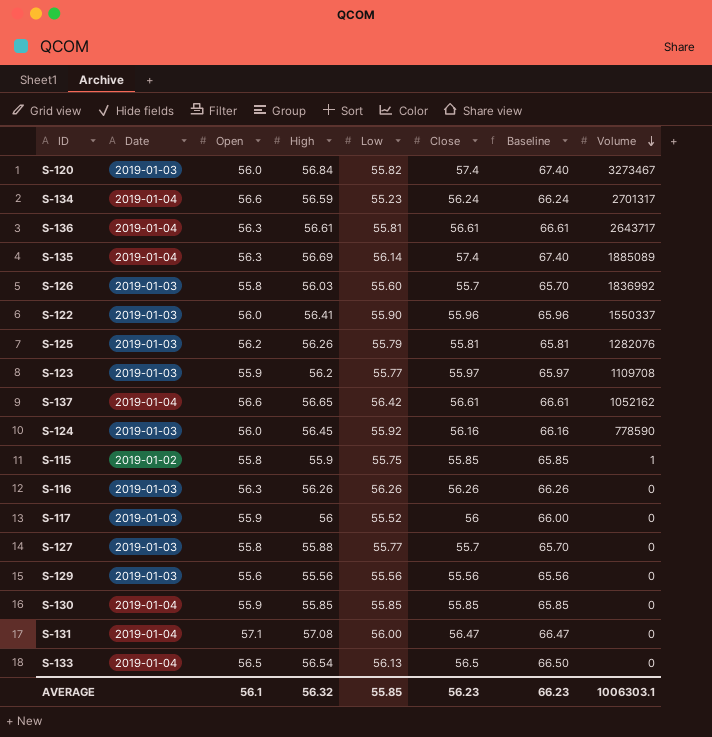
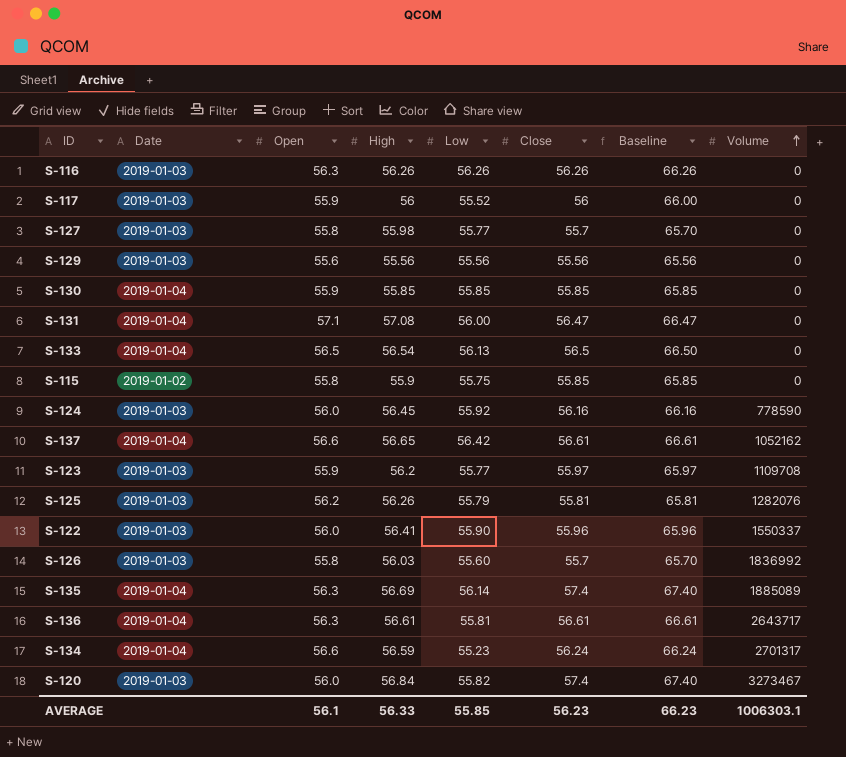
row order: Volume descending -> Volume ascending
S-127 | High: 55.88 -> 55.98
S-115 | Volume: 1 -> 0
AVERAGE | High: 56.32 -> 56.33

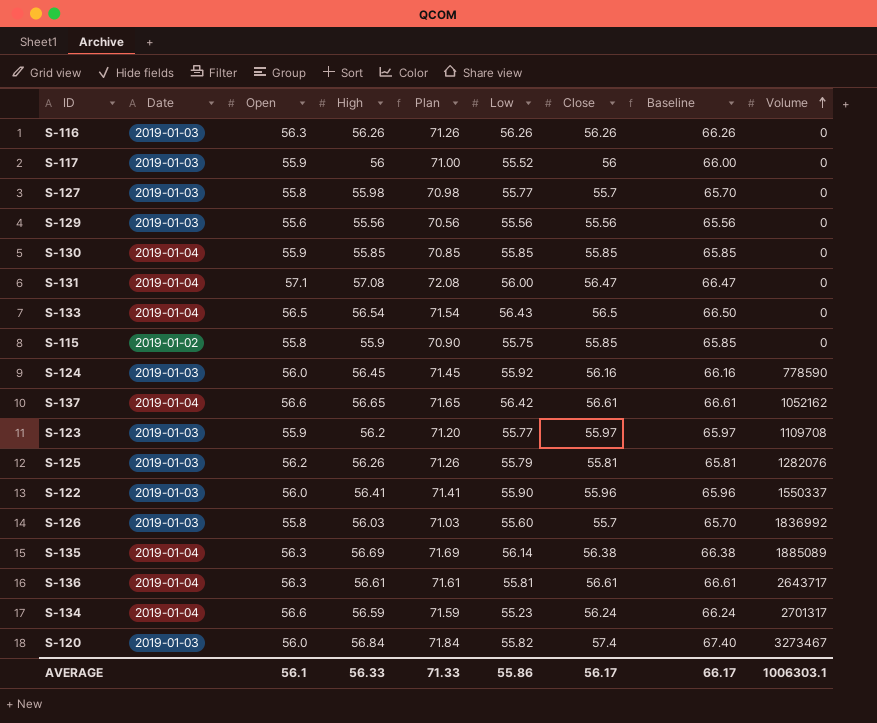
column Plan | formula: none -> [High] + 15
S-133 | Low: 56.13 -> 56.43
S-135 | Close: 57.4 -> 56.38
S-135 | Baseline: 67.40 -> 66.38
AVERAGE | Low: 55.85 -> 55.86
AVERAGE | Close: 56.23 -> 56.17
AVERAGE | Baseline: 66.23 -> 66.17

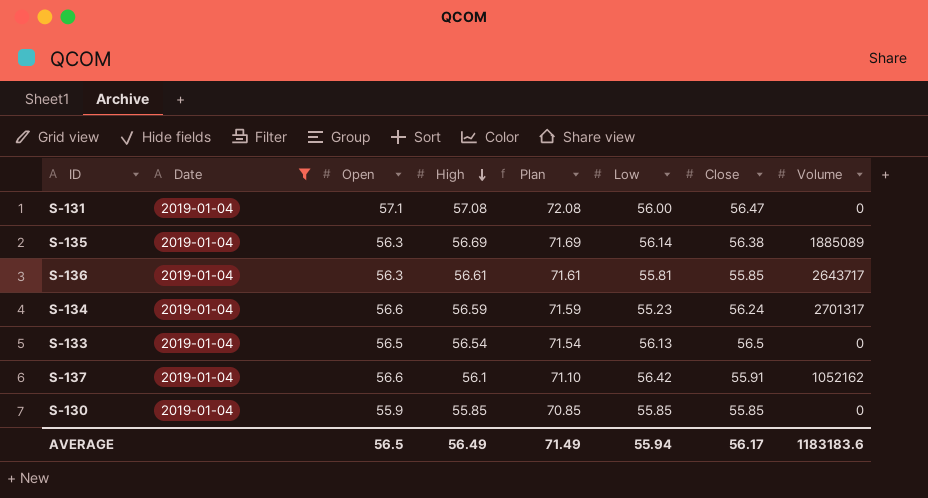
filter: none -> Date = 2019-01-04
row order: Volume ascending -> High descending
column Baseline | formula: [Close] + 10 -> none
S-136 | Close: 56.61 -> 55.85
S-133 | Low: 56.43 -> 56.13
S-137 | High: 56.65 -> 56.1
S-137 | Plan: 71.65 -> 71.10
S-137 | Close: 56.61 -> 55.91
AVERAGE | Open: 56.1 -> 56.5
AVERAGE | High: 56.33 -> 56.49
AVERAGE | Plan: 71.33 -> 71.49
AVERAGE | Low: 55.86 -> 55.94
AVERAGE | Volume: 1006303.1 -> 1183183.6

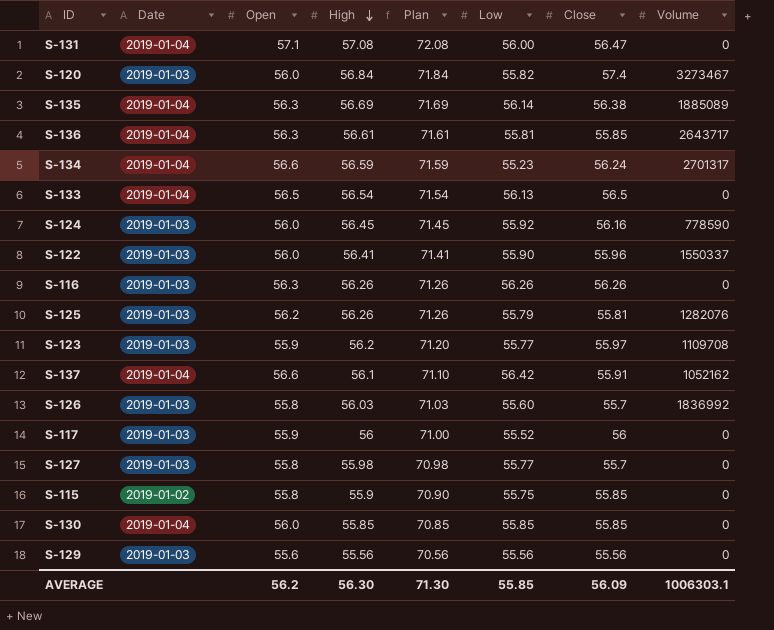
filter: Date = 2019-01-04 -> none
S-130 | Open: 55.9 -> 56.0
AVERAGE | Open: 56.5 -> 56.2
AVERAGE | High: 56.49 -> 56.30
AVERAGE | Plan: 71.49 -> 71.30
AVERAGE | Low: 55.94 -> 55.85
AVERAGE | Close: 56.17 -> 56.09
AVERAGE | Volume: 1183183.6 -> 1006303.1

